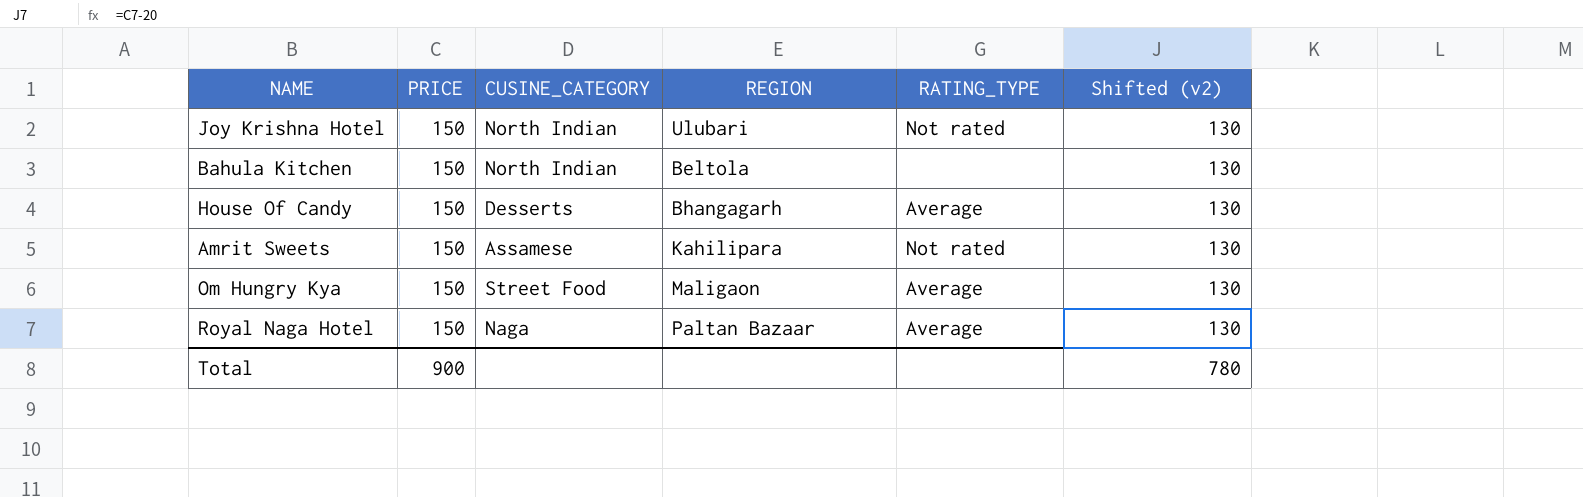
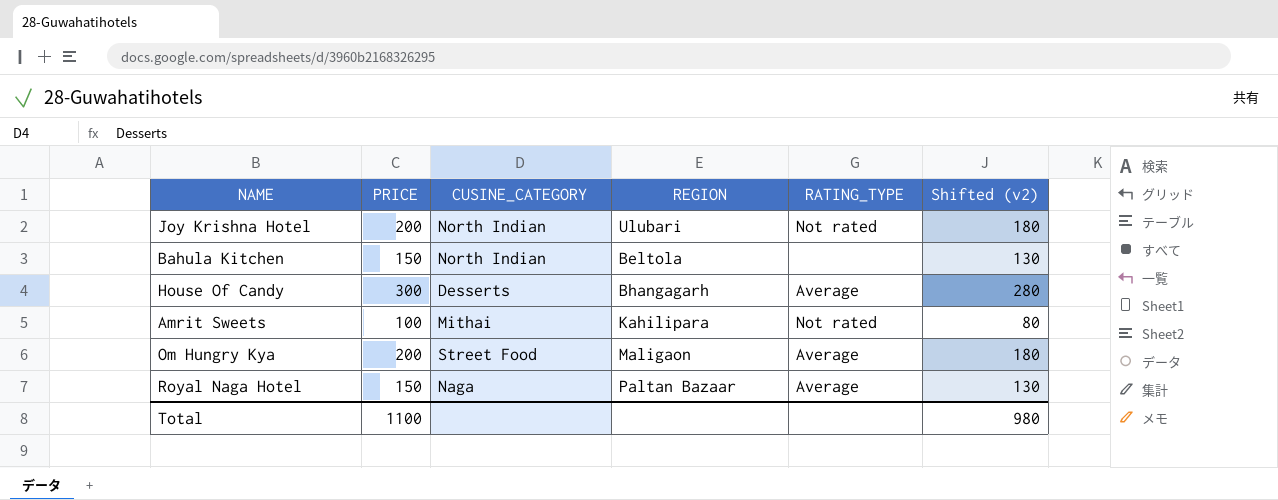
Joy Krishna Hotel | PRICE: 150 -> 200
Joy Krishna Hotel | Shifted (v2): 130 -> 180
House Of Candy | PRICE: 150 -> 300
House Of Candy | Shifted (v2): 130 -> 280
Amrit Sweets | PRICE: 150 -> 100
Amrit Sweets | CUSINE_CATEGORY: Assamese -> Mithai
Amrit Sweets | Shifted (v2): 130 -> 80
Om Hungry Kya | PRICE: 150 -> 200
Om Hungry Kya | Shifted (v2): 130 -> 180
Total | PRICE: 900 -> 1100
Total | Shifted (v2): 780 -> 980

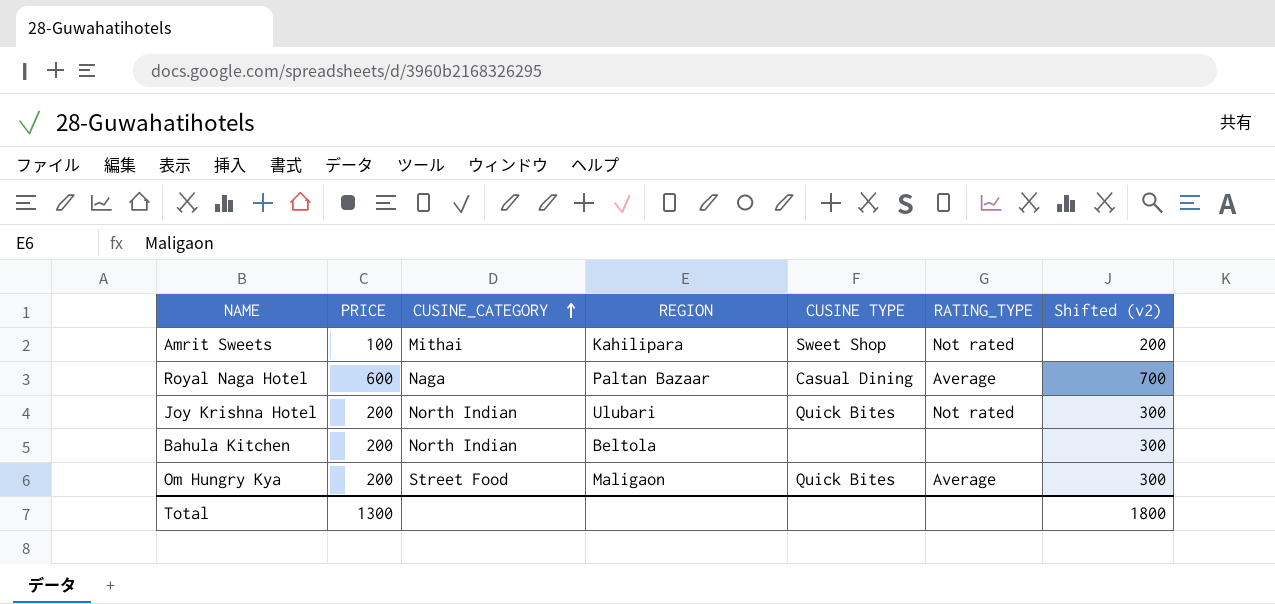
row order: none -> CUSINE_CATEGORY ascending
column CUSINE TYPE | position: none -> 5
column Shifted (v2) | formula: [PRICE] - 20 -> [PRICE] + 100
row House Of Candy: 300 | Desserts | Bhangagarh | Average | 280 -> none
Royal Naga Hotel | PRICE: 150 -> 600
Bahula Kitchen | PRICE: 150 -> 200
Total | PRICE: 1100 -> 1300
Total | Shifted (v2): 980 -> 1800

